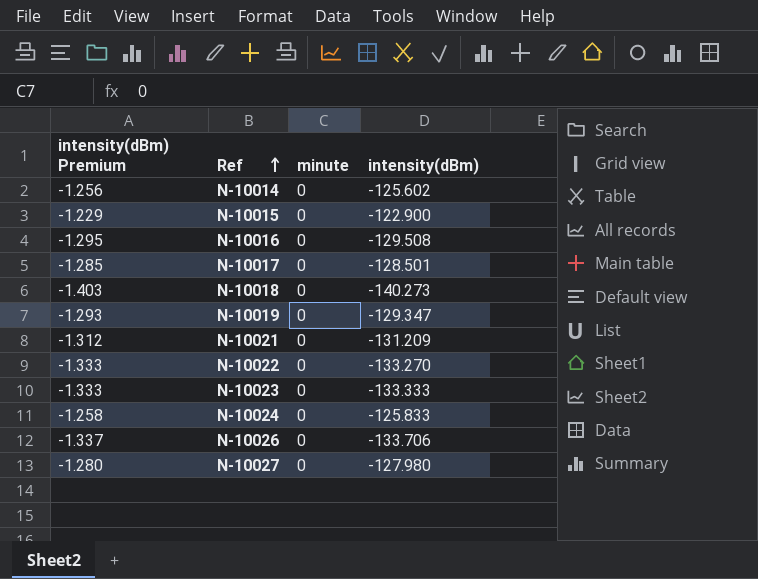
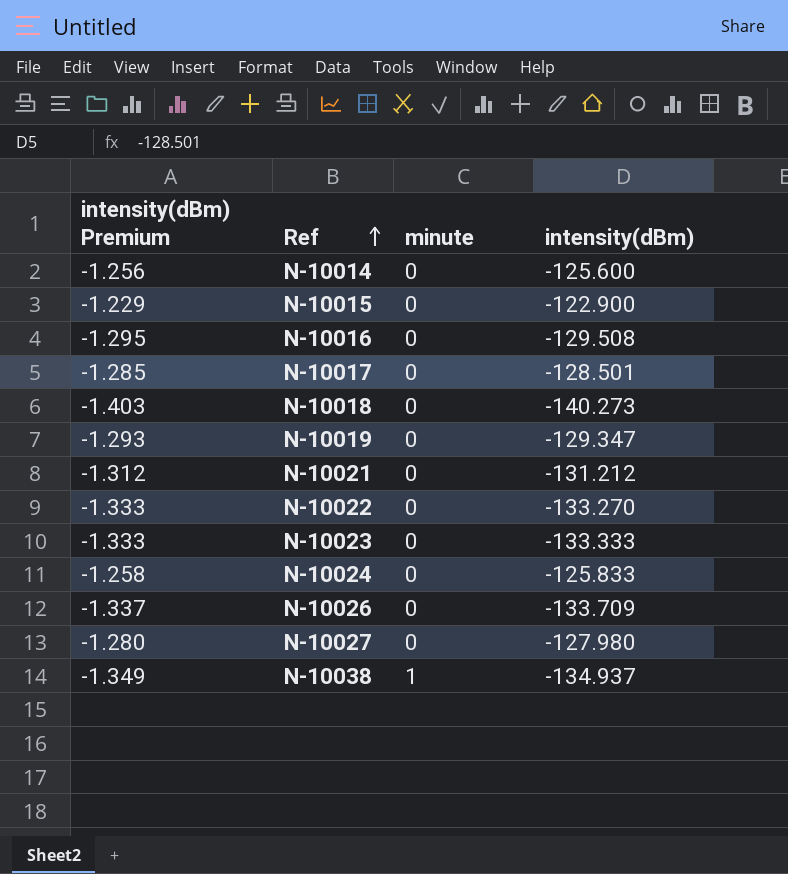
N-10014 | intensity(dBm): -125.602 -> -125.600
N-10021 | intensity(dBm): -131.209 -> -131.212
N-10026 | intensity(dBm): -133.706 -> -133.709
row N-10038: none -> -1.349 | 1 | -134.937

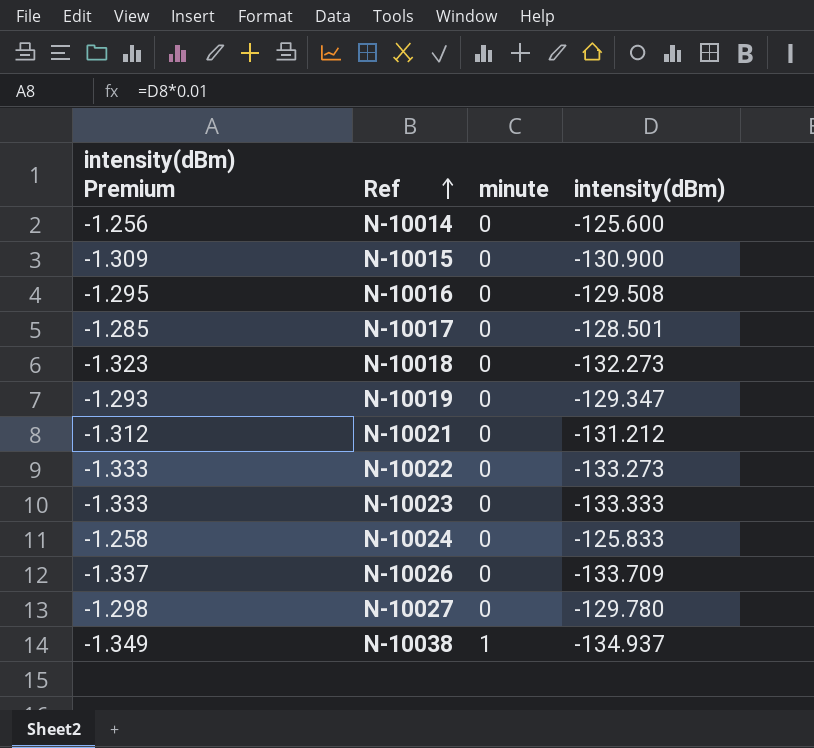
N-10015 | intensity(dBm) Premium: -1.229 -> -1.309
N-10015 | intensity(dBm): -122.900 -> -130.900
N-10018 | intensity(dBm) Premium: -1.403 -> -1.323
N-10018 | intensity(dBm): -140.273 -> -132.273
N-10022 | intensity(dBm): -133.270 -> -133.273
N-10027 | intensity(dBm) Premium: -1.280 -> -1.298
N-10027 | intensity(dBm): -127.980 -> -129.780

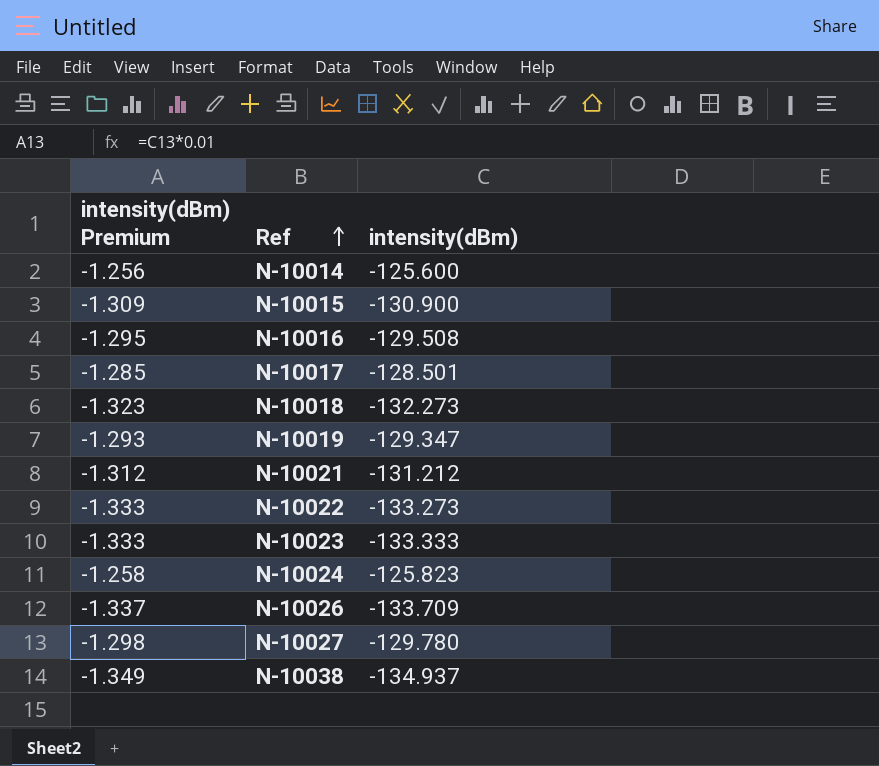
column minute | position: 3 -> none
N-10024 | intensity(dBm): -125.833 -> -125.823

